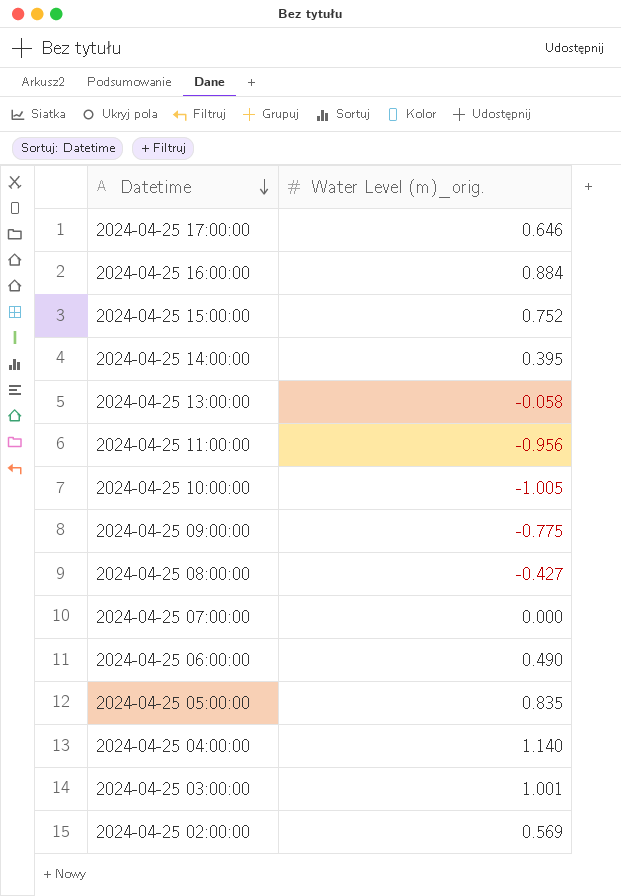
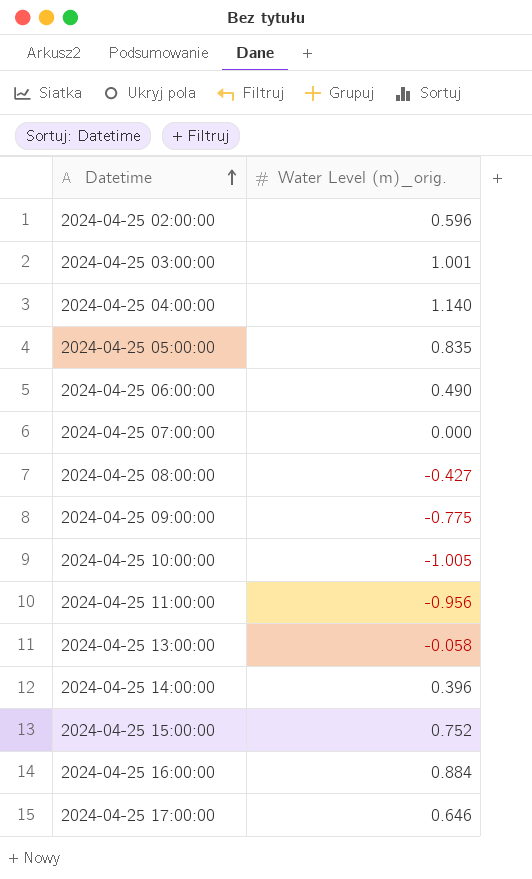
row order: Datetime descending -> Datetime ascending
2024-04-25 02:00:00 | Water Level (m)_orig.: 0.569 -> 0.596
2024-04-25 14:00:00 | Water Level (m)_orig.: 0.395 -> 0.396

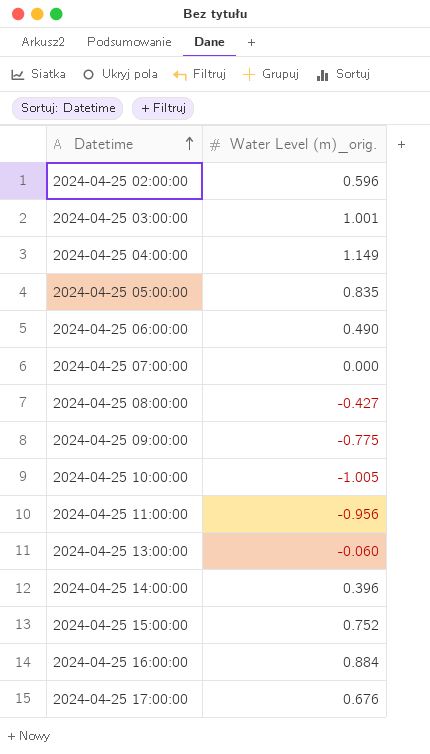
2024-04-25 04:00:00 | Water Level (m)_orig.: 1.140 -> 1.149
2024-04-25 13:00:00 | Water Level (m)_orig.: -0.058 -> -0.060
2024-04-25 17:00:00 | Water Level (m)_orig.: 0.646 -> 0.676

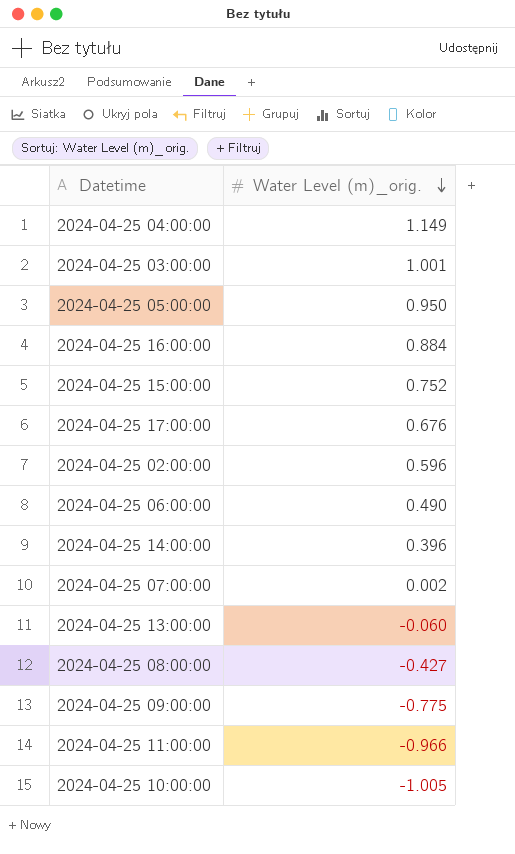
row order: Datetime ascending -> Water Level (m)_orig. descending
2024-04-25 05:00:00 | Water Level (m)_orig.: 0.835 -> 0.950
2024-04-25 07:00:00 | Water Level (m)_orig.: 0.000 -> 0.002
2024-04-25 11:00:00 | Water Level (m)_orig.: -0.956 -> -0.966

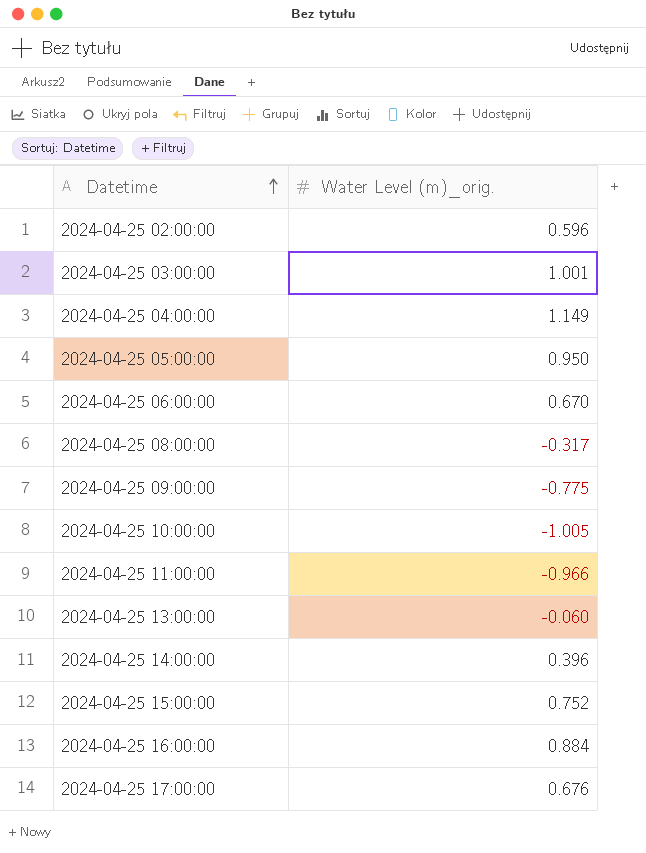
row order: Water Level (m)_orig. descending -> Datetime ascending
row 2024-04-25 07:00:00: 0.002 -> none
2024-04-25 06:00:00 | Water Level (m)_orig.: 0.490 -> 0.670
2024-04-25 08:00:00 | Water Level (m)_orig.: -0.427 -> -0.317

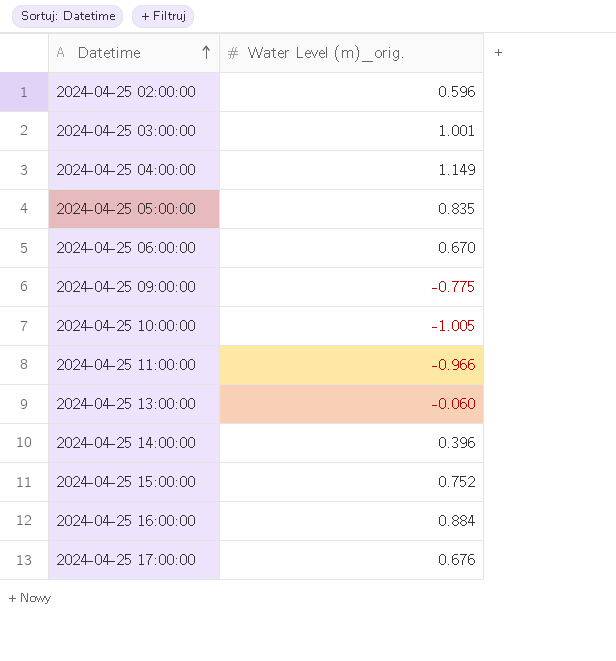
row 2024-04-25 08:00:00: -0.317 -> none
2024-04-25 05:00:00 | Water Level (m)_orig.: 0.950 -> 0.835

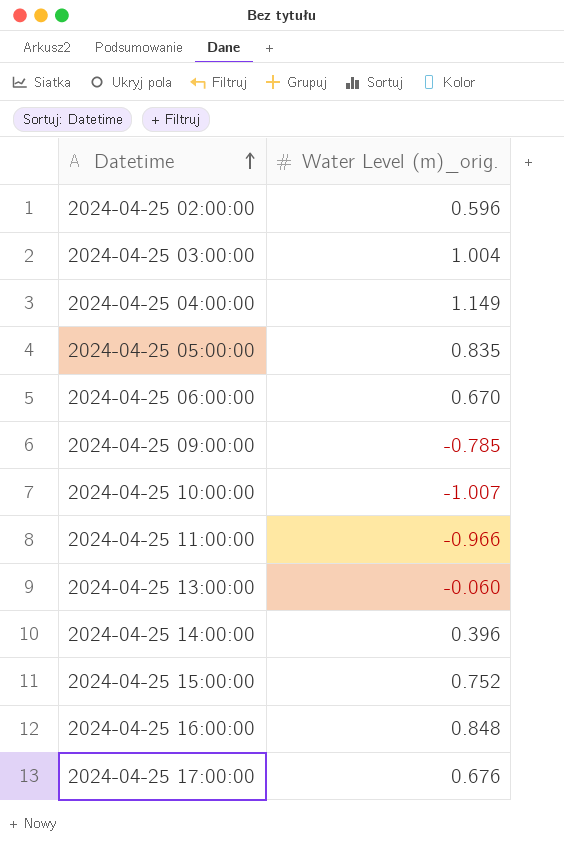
2024-04-25 03:00:00 | Water Level (m)_orig.: 1.001 -> 1.004
2024-04-25 09:00:00 | Water Level (m)_orig.: -0.775 -> -0.785
2024-04-25 10:00:00 | Water Level (m)_orig.: -1.005 -> -1.007
2024-04-25 16:00:00 | Water Level (m)_orig.: 0.884 -> 0.848

